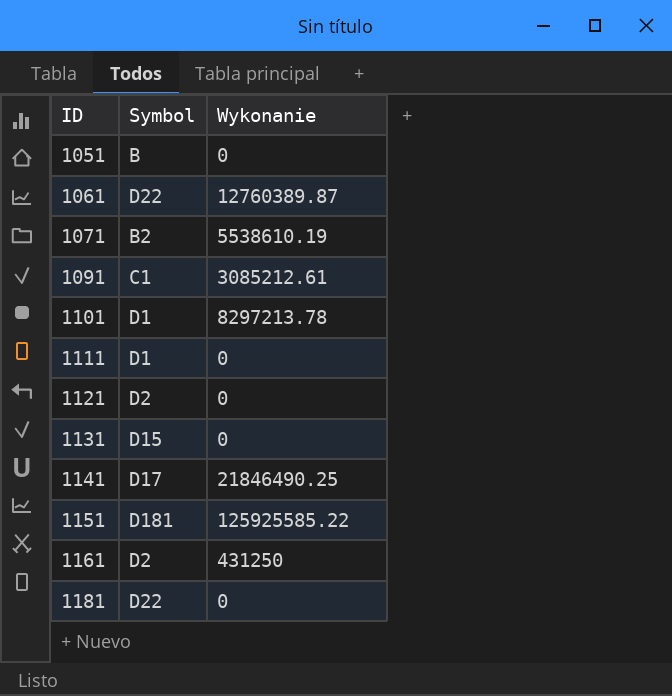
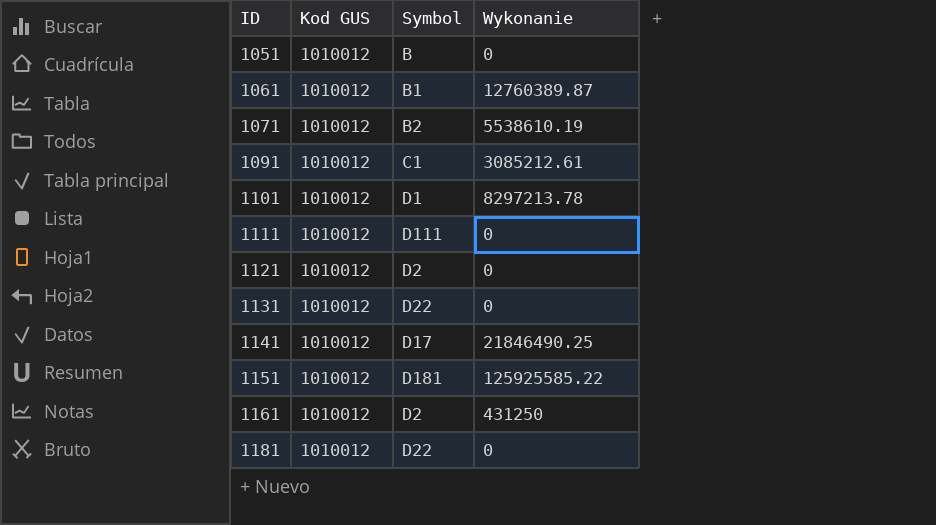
column Kod GUS | position: none -> 2
1061 | Symbol: D22 -> B1
1111 | Symbol: D1 -> D111
1131 | Symbol: D15 -> D22

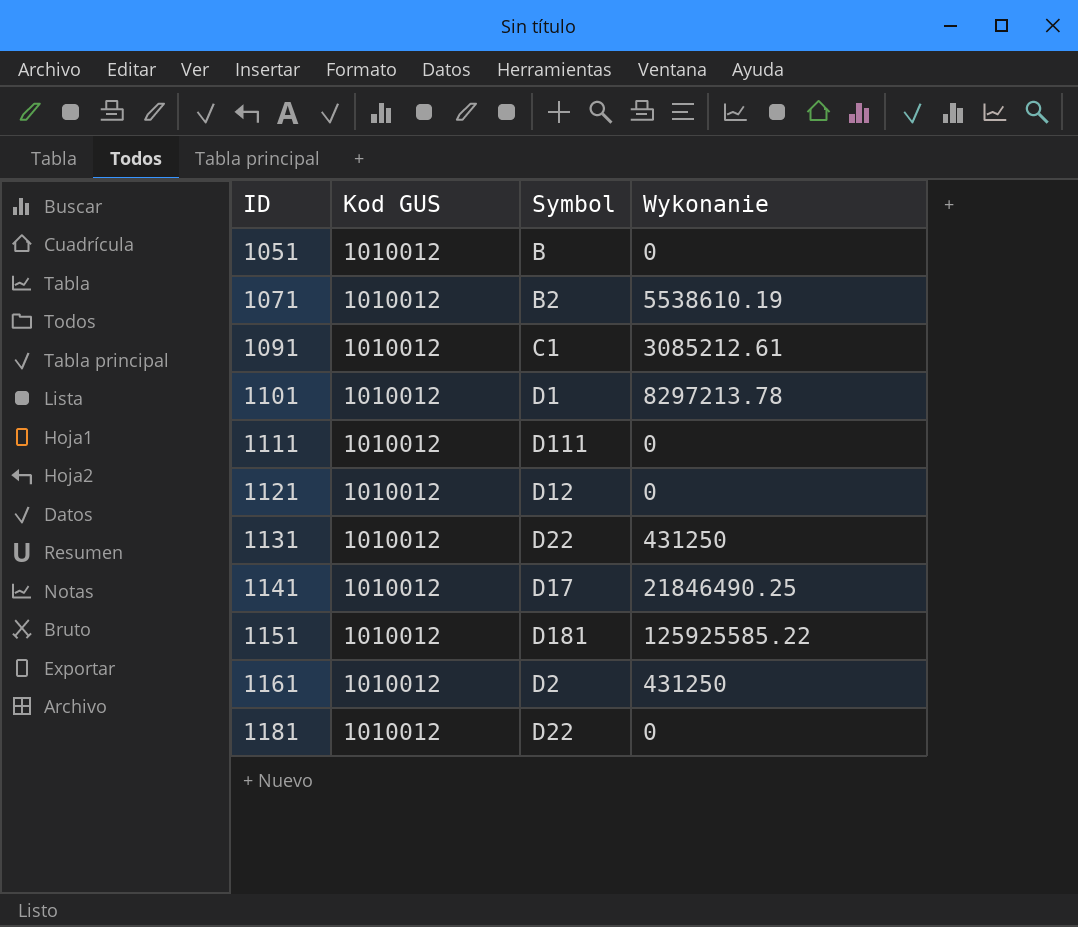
row 1061: 1010012 | B1 | 12760389.87 -> none
1121 | Symbol: D2 -> D12
1131 | Wykonanie: 0 -> 431250

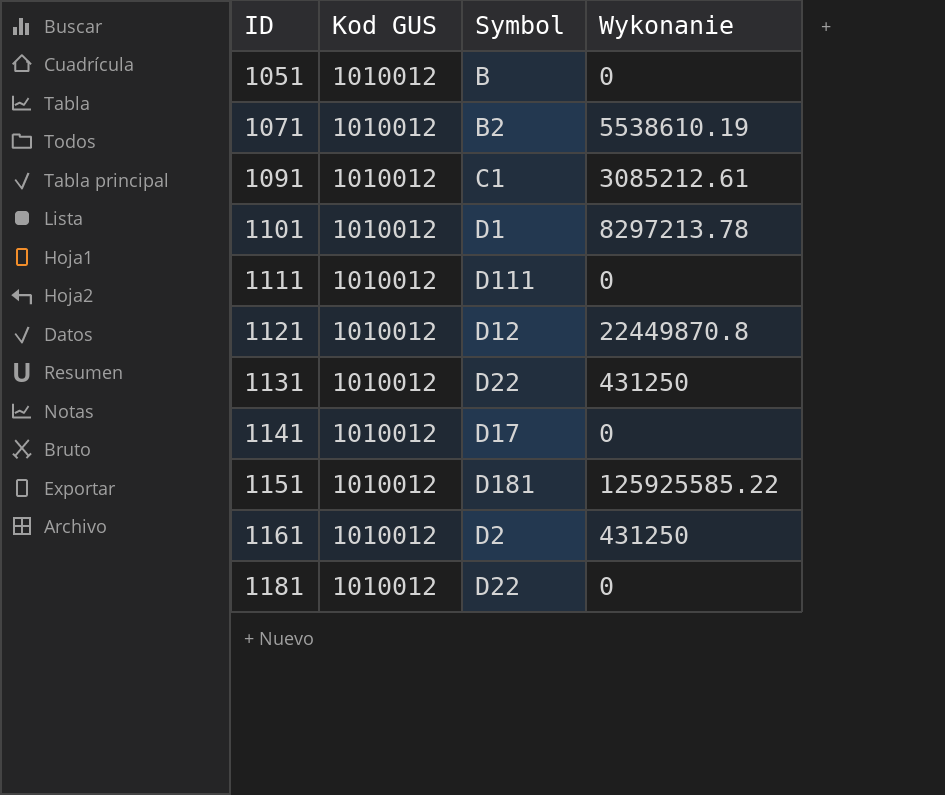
1121 | Wykonanie: 0 -> 22449870.8
1141 | Wykonanie: 21846490.25 -> 0

